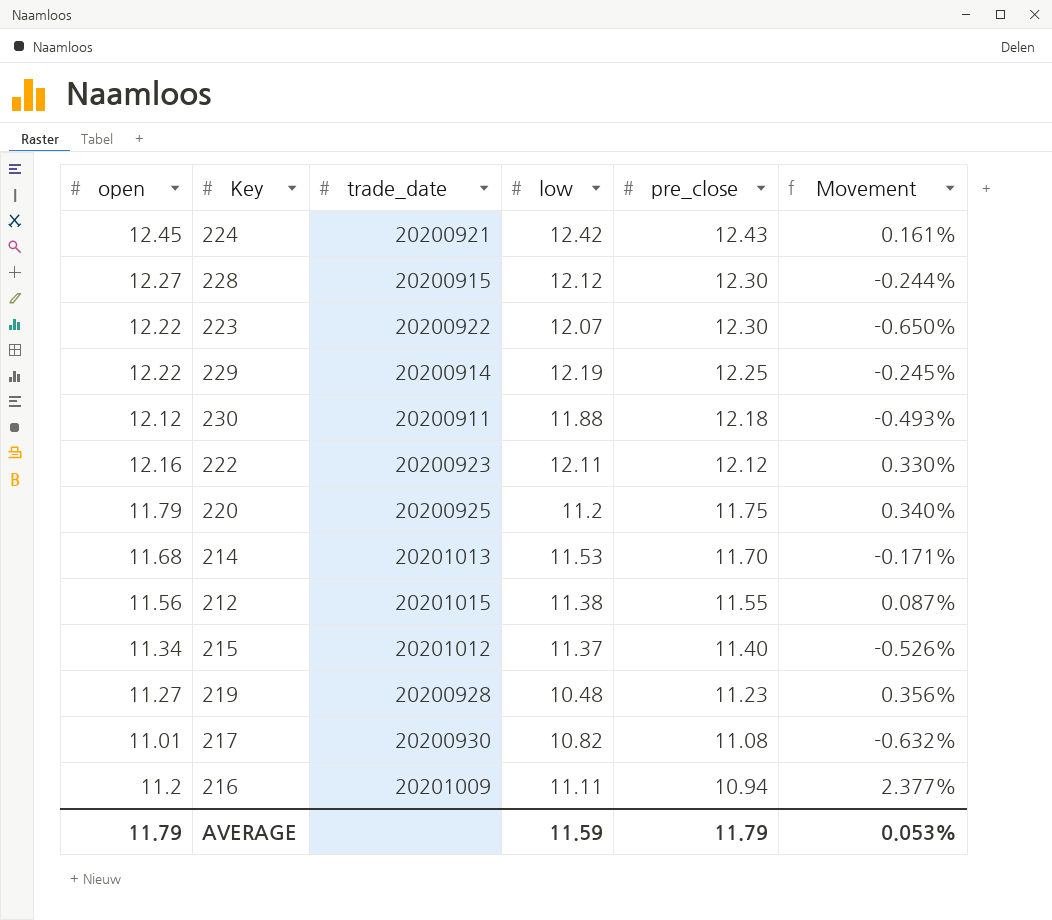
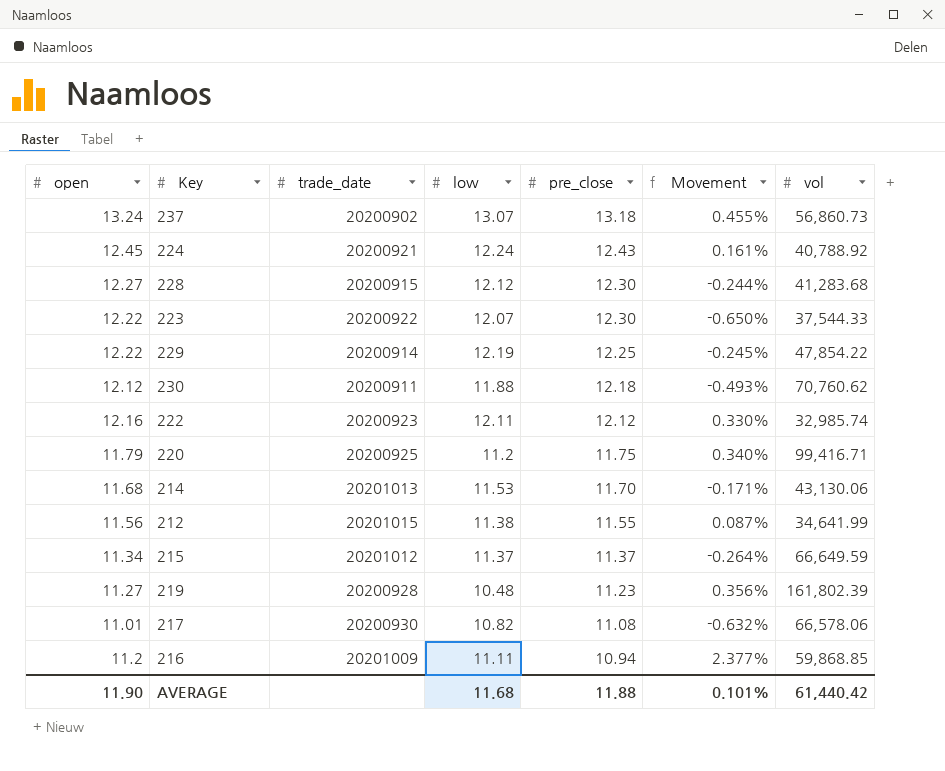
column vol | position: none -> 7
row 237: none -> 13.24 | 20200902 | 13.07 | 13.18 | 0.455% | 56,860.73
224 | low: 12.42 -> 12.24
215 | pre_close: 11.40 -> 11.37
215 | Movement: -0.526% -> -0.264%
AVERAGE | open: 11.79 -> 11.90
AVERAGE | low: 11.59 -> 11.68
AVERAGE | pre_close: 11.79 -> 11.88
AVERAGE | Movement: 0.053% -> 0.101%

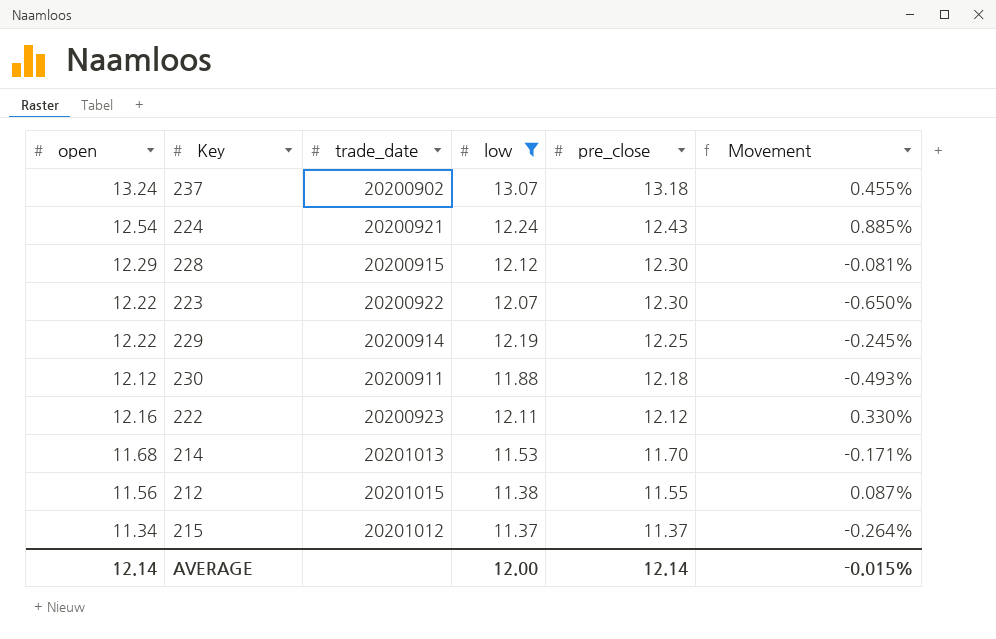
filter: none -> low >= 11.37
column vol | position: 7 -> none
224 | open: 12.45 -> 12.54
224 | Movement: 0.161% -> 0.885%
228 | open: 12.27 -> 12.29
228 | Movement: -0.244% -> -0.081%
AVERAGE | open: 11.90 -> 12.14
AVERAGE | low: 11.68 -> 12.00
AVERAGE | pre_close: 11.88 -> 12.14
AVERAGE | Movement: 0.101% -> -0.015%

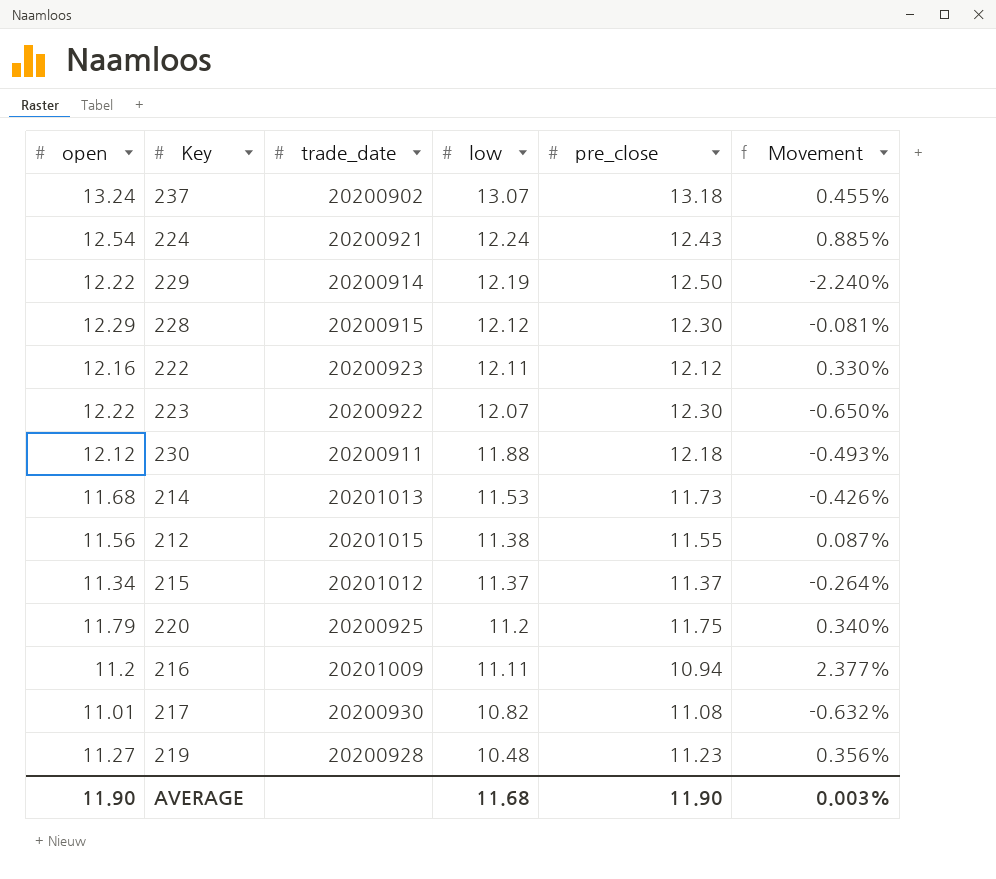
filter: low >= 11.37 -> none
row order: pre_close descending -> low descending
229 | pre_close: 12.25 -> 12.50
229 | Movement: -0.245% -> -2.240%
214 | pre_close: 11.70 -> 11.73
214 | Movement: -0.171% -> -0.426%
AVERAGE | open: 12.14 -> 11.90
AVERAGE | low: 12.00 -> 11.68
AVERAGE | pre_close: 12.14 -> 11.90
AVERAGE | Movement: -0.015% -> 0.003%

